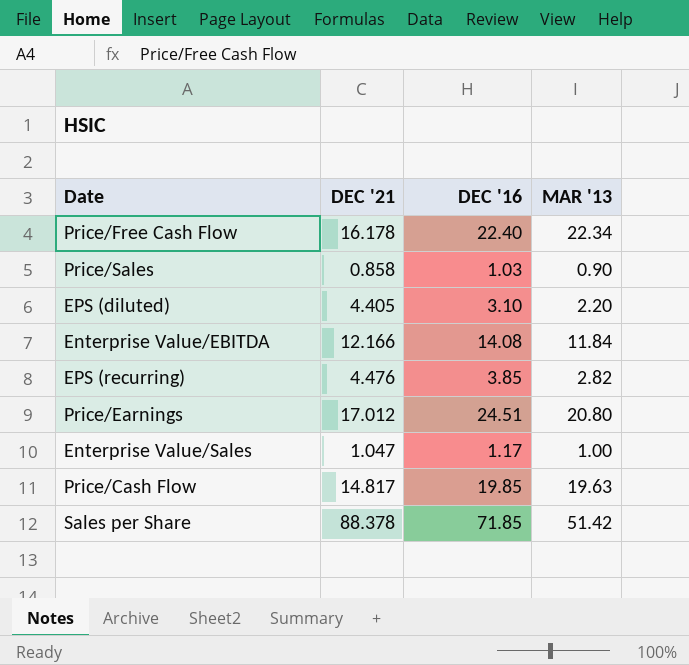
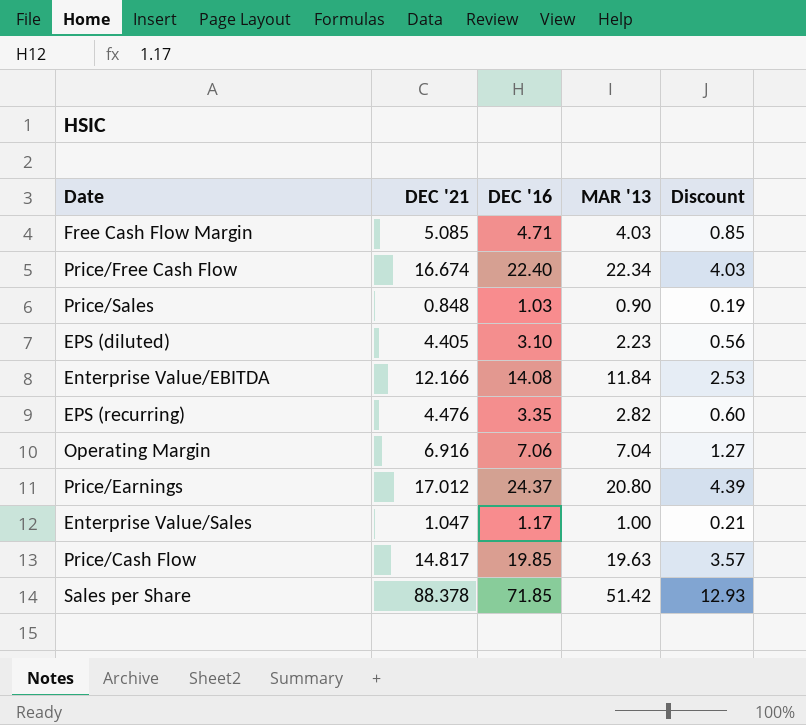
column Discount | formula: none -> [DEC '16] * 0.18
row Free Cash Flow Margin: none -> 5.085 | 4.71 | 4.03 | 0.85
Price/Free Cash Flow | DEC '21: 16.178 -> 16.674
Price/Sales | DEC '21: 0.858 -> 0.848
EPS (diluted) | MAR '13: 2.20 -> 2.23
EPS (recurring) | DEC '16: 3.85 -> 3.35
row Operating Margin: none -> 6.916 | 7.06 | 7.04 | 1.27
Price/Earnings | DEC '16: 24.51 -> 24.37

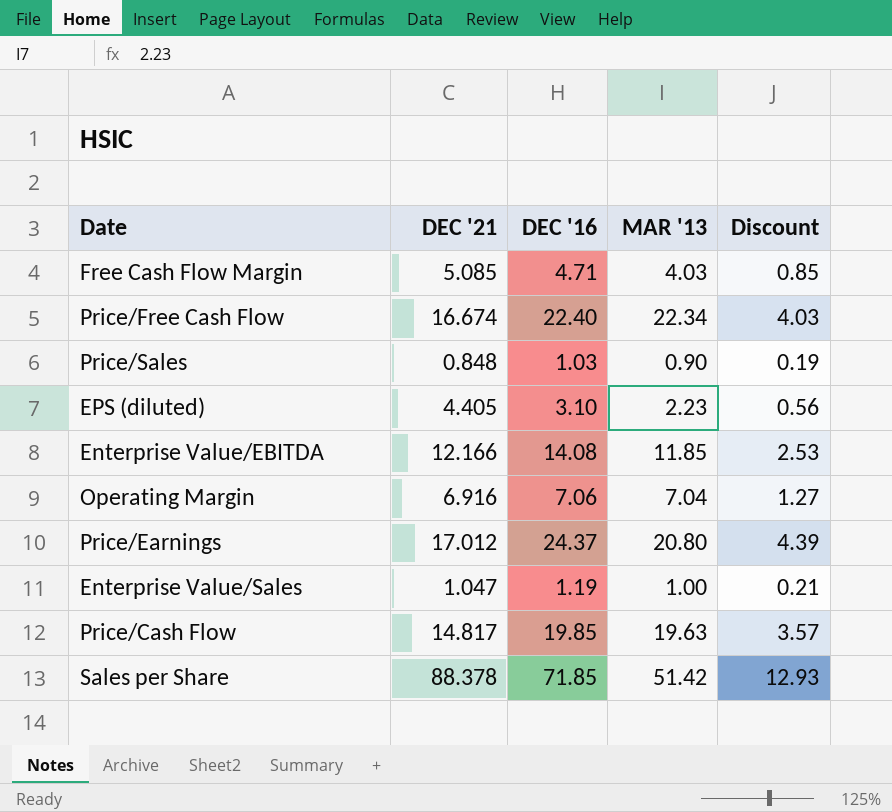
row EPS (recurring): 4.476 | 3.35 | 2.82 | 0.60 -> none
Enterprise Value/EBITDA | MAR '13: 11.84 -> 11.85
Enterprise Value/Sales | DEC '16: 1.17 -> 1.19

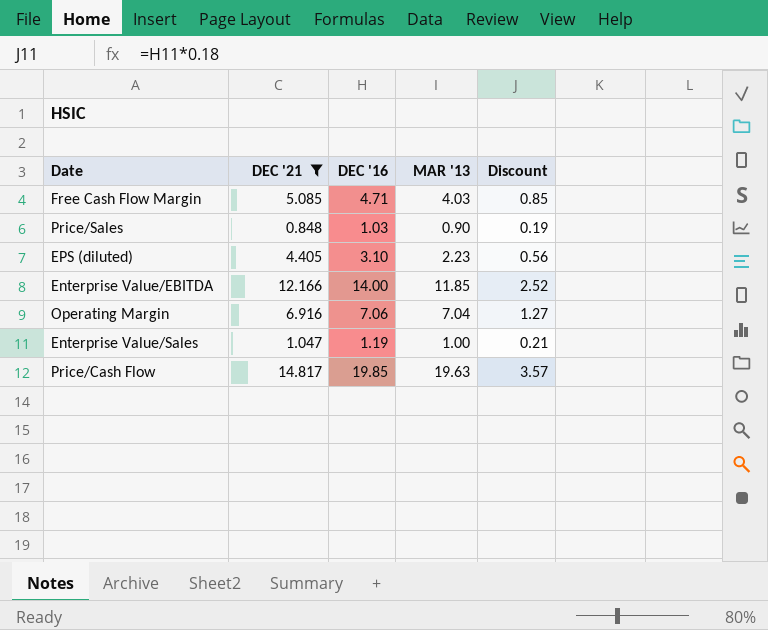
filter: none -> DEC '21 <= 14.817
Enterprise Value/EBITDA | DEC '16: 14.08 -> 14.00
Enterprise Value/EBITDA | Discount: 2.53 -> 2.52

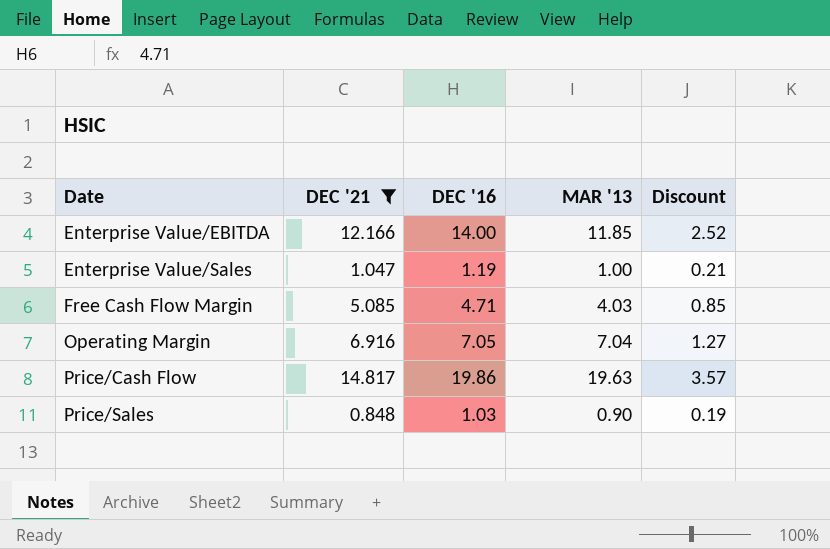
row order: none -> Date ascending
row EPS (diluted): 4.405 | 3.10 | 2.23 | 0.56 -> none
Operating Margin | DEC '16: 7.06 -> 7.05
Price/Cash Flow | DEC '16: 19.85 -> 19.86

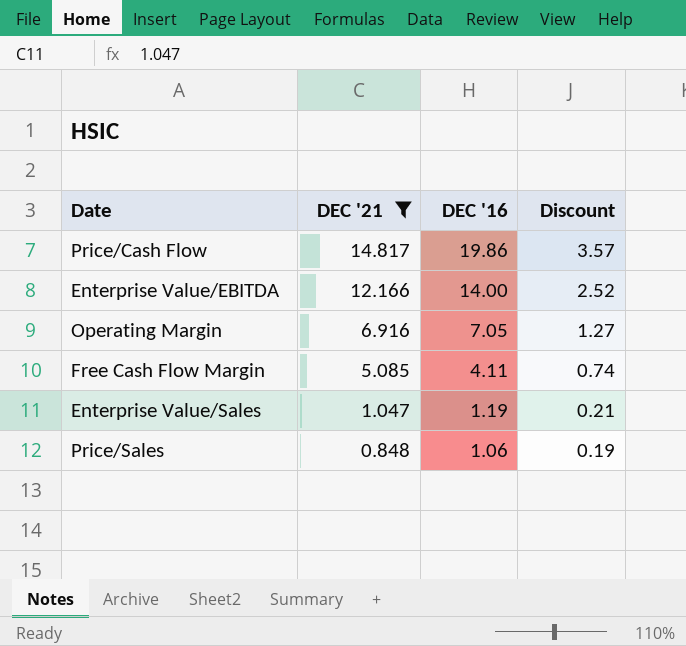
row order: Date ascending -> DEC '21 descending
column MAR '13 | position: 4 -> none
Free Cash Flow Margin | DEC '16: 4.71 -> 4.11
Free Cash Flow Margin | Discount: 0.85 -> 0.74
Price/Sales | DEC '16: 1.03 -> 1.06

